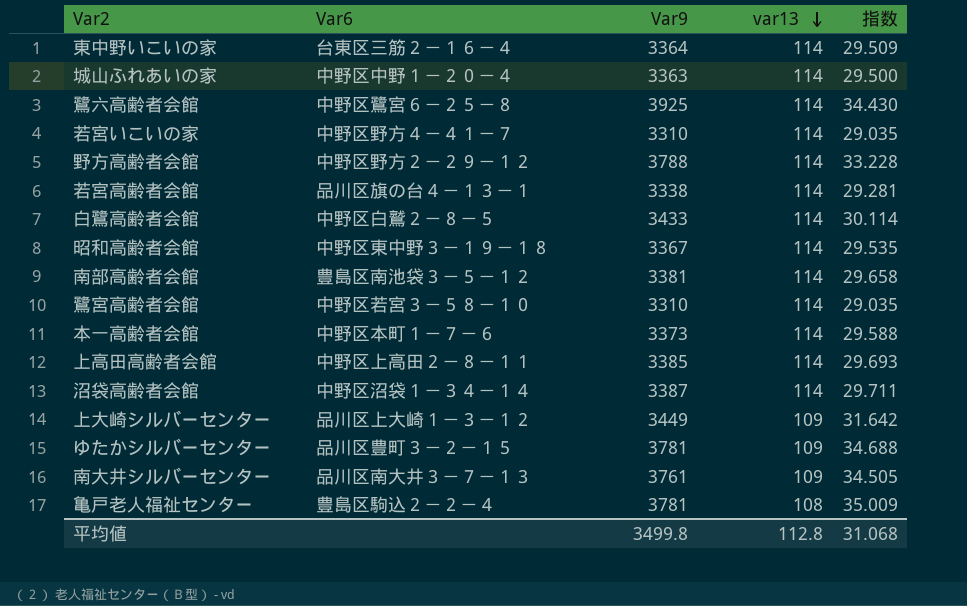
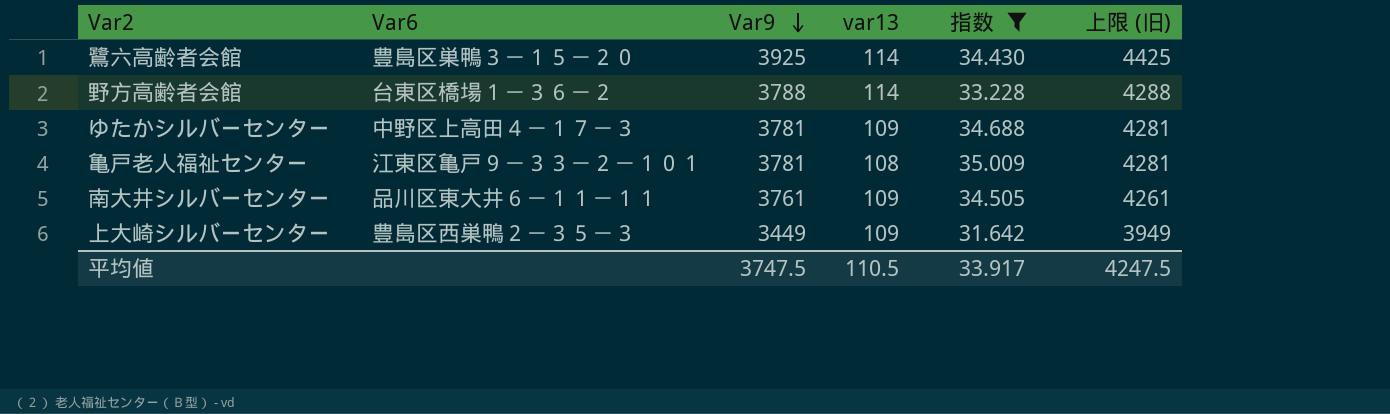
filter: none -> 指数 >= 31.642
row order: var13 descending -> Var9 descending
column 上限 (旧) | formula: none -> [Var9] + 500
鷺六高齢者会館 | Var6: 中野区鷺宮６－２５－８ -> 豊島区巣鴨３－１５－２０
野方高齢者会館 | Var6: 中野区野方２－２９－１２ -> 台東区橋場１－３６－２
ゆたかシルバーセンター | Var6: 品川区豊町３－２－１５ -> 中野区上高田４－１７－３
亀戸老人福祉センター | Var6: 豊島区駒込２－２－４ -> 江東区亀戸９－３３－２－１０１
南大井シルバーセンター | Var6: 品川区南大井３－７－１３ -> 品川区東大井６－１１－１１
上大崎シルバーセンター | Var6: 品川区上大崎１－３－１２ -> 豊島区西巣鴨２－３５－３
平均値 | Var9: 3499.8 -> 3747.5
平均値 | var13: 112.8 -> 110.5
平均値 | 指数: 31.068 -> 33.917

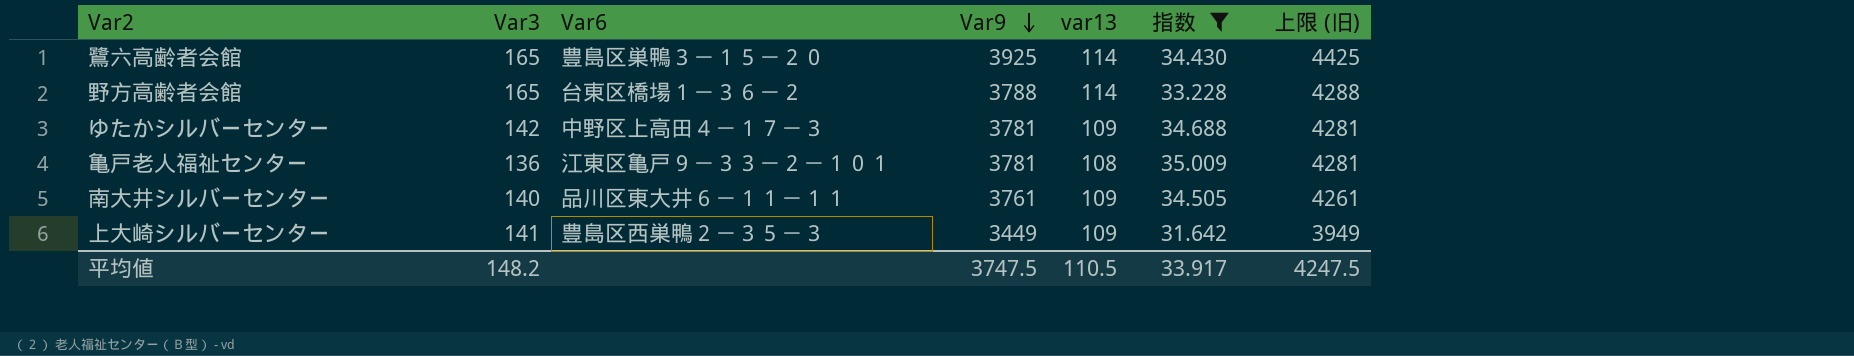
column Var3 | position: none -> 2

